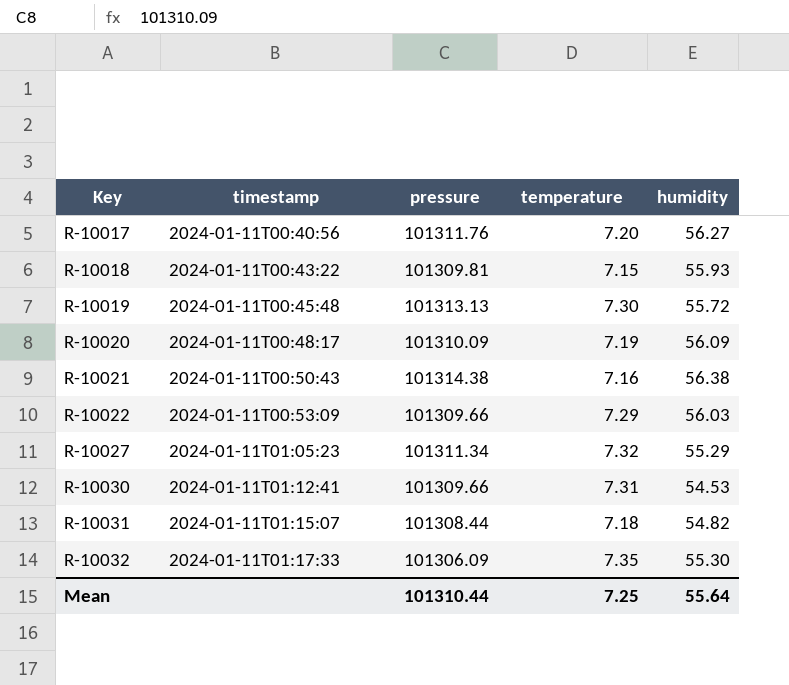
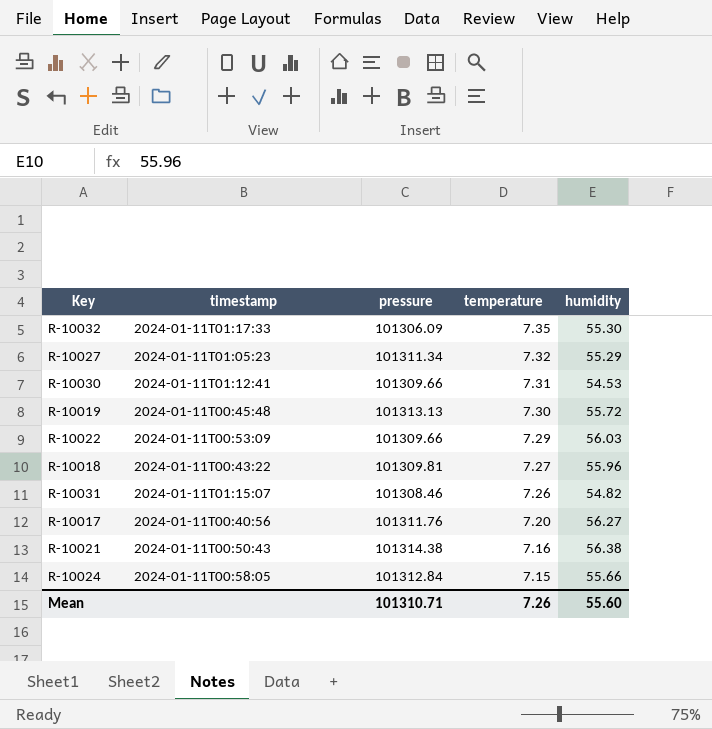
row order: Key ascending -> temperature descending
row R-10020: 2024-01-11T00:48:17 | 101310.09 | 7.19 | 56.09 -> none
R-10018 | temperature: 7.15 -> 7.27
R-10018 | humidity: 55.93 -> 55.96
R-10031 | pressure: 101308.44 -> 101308.46
R-10031 | temperature: 7.18 -> 7.26
row R-10024: none -> 2024-01-11T00:58:05 | 101312.84 | 7.15 | 55.66
Mean | pressure: 101310.44 -> 101310.71
Mean | temperature: 7.25 -> 7.26
Mean | humidity: 55.64 -> 55.60

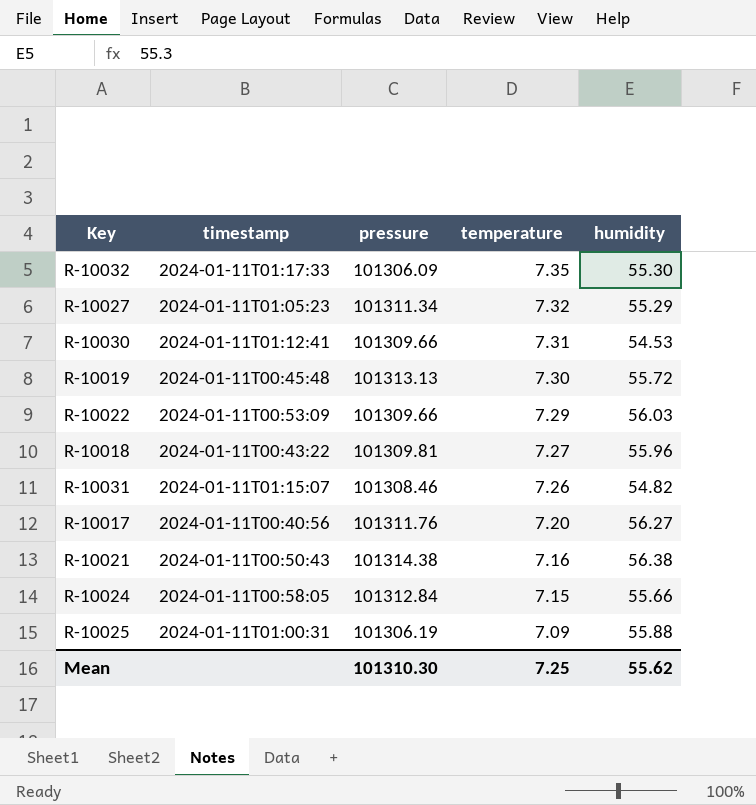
row R-10025: none -> 2024-01-11T01:00:31 | 101306.19 | 7.09 | 55.88
Mean | pressure: 101310.71 -> 101310.30
Mean | temperature: 7.26 -> 7.25
Mean | humidity: 55.60 -> 55.62

